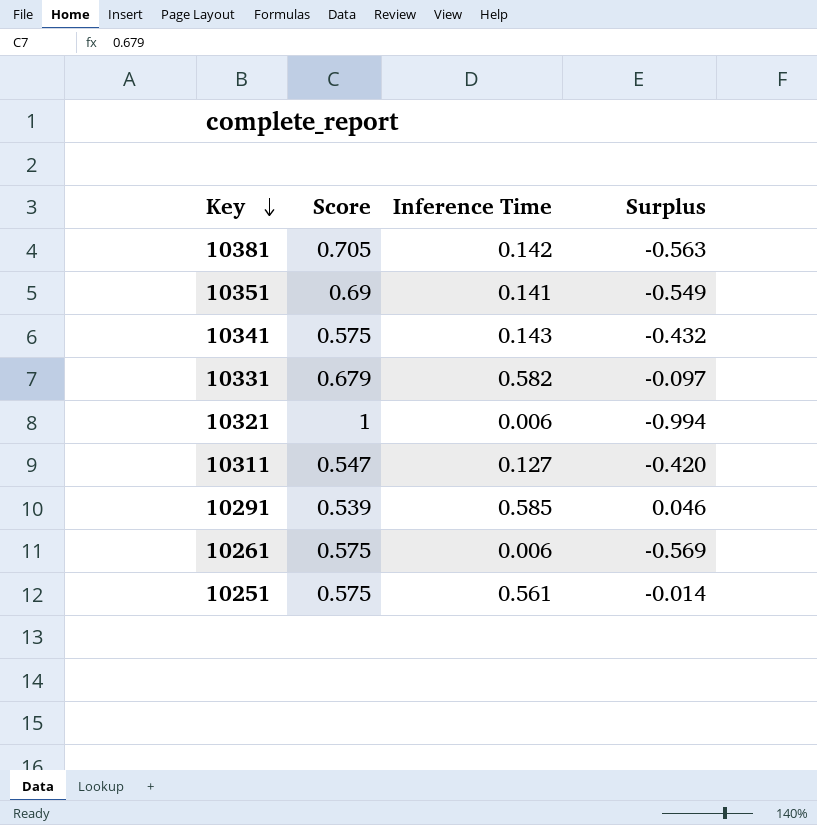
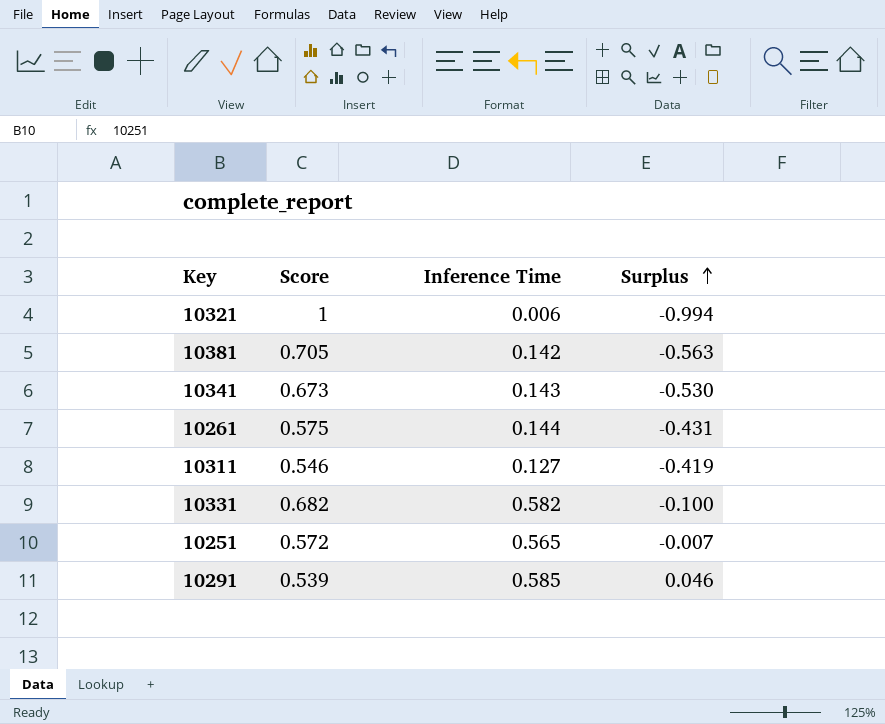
row order: Key descending -> Surplus ascending
row 10351: 0.69 | 0.141 | -0.549 -> none
10341 | Score: 0.575 -> 0.673
10341 | Surplus: -0.432 -> -0.530
10261 | Inference Time: 0.006 -> 0.144
10261 | Surplus: -0.569 -> -0.431
10311 | Score: 0.547 -> 0.546
10311 | Surplus: -0.420 -> -0.419
10331 | Score: 0.679 -> 0.682
10331 | Surplus: -0.097 -> -0.100
10251 | Score: 0.575 -> 0.572
10251 | Inference Time: 0.561 -> 0.565
10251 | Surplus: -0.014 -> -0.007

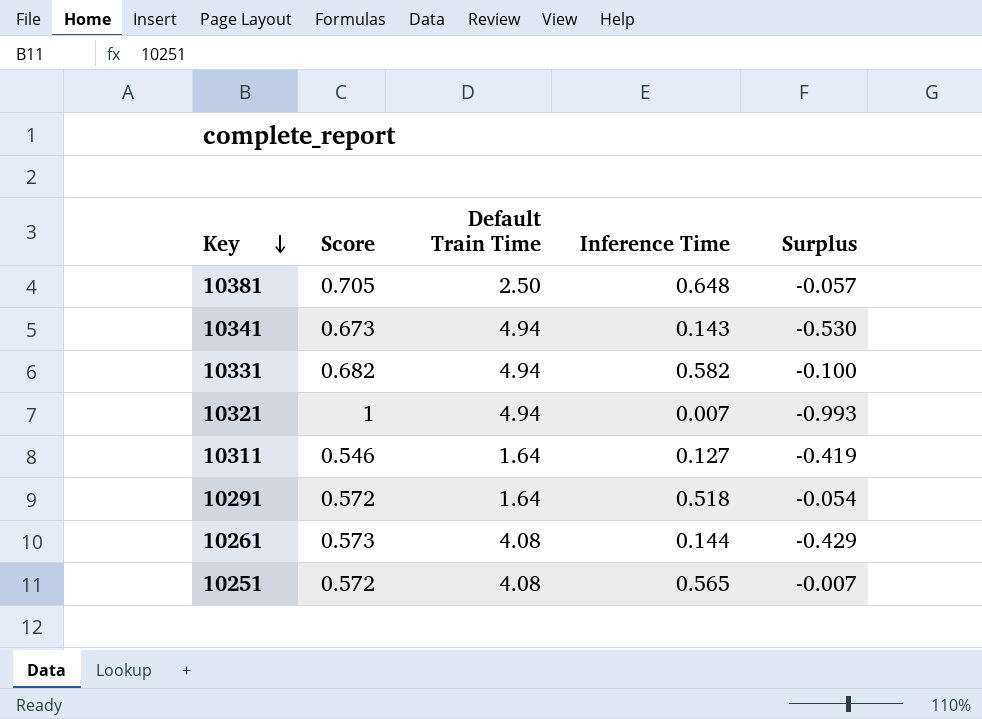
row order: Surplus ascending -> Key descending
column Default Train Time | position: none -> 3
10381 | Inference Time: 0.142 -> 0.648
10381 | Surplus: -0.563 -> -0.057
10321 | Inference Time: 0.006 -> 0.007
10321 | Surplus: -0.994 -> -0.993
10291 | Score: 0.539 -> 0.572
10291 | Inference Time: 0.585 -> 0.518
10291 | Surplus: 0.046 -> -0.054
10261 | Score: 0.575 -> 0.573
10261 | Surplus: -0.431 -> -0.429

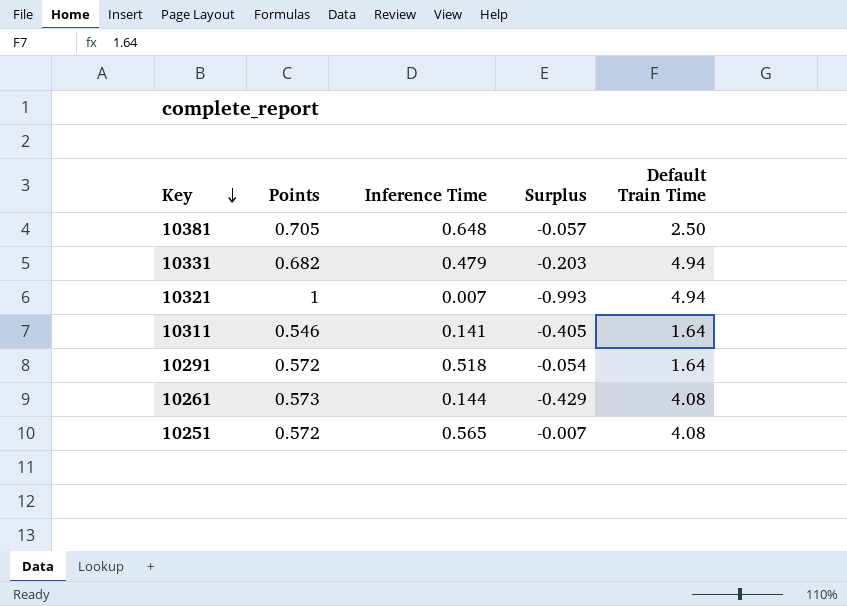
column name: Score -> Points
column Default Train Time | position: 3 -> 5
row 10341: 0.673 | 4.94 | 0.143 | -0.530 -> none
10331 | Inference Time: 0.582 -> 0.479
10331 | Surplus: -0.100 -> -0.203
10311 | Inference Time: 0.127 -> 0.141
10311 | Surplus: -0.419 -> -0.405

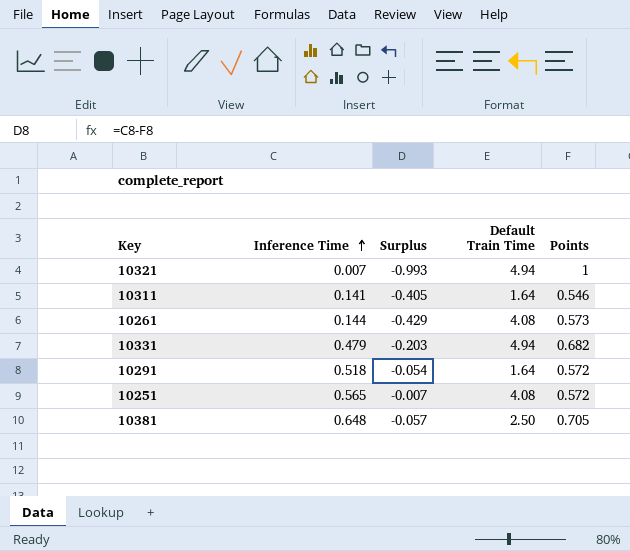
row order: Key descending -> Inference Time ascending
column Points | position: 2 -> 5

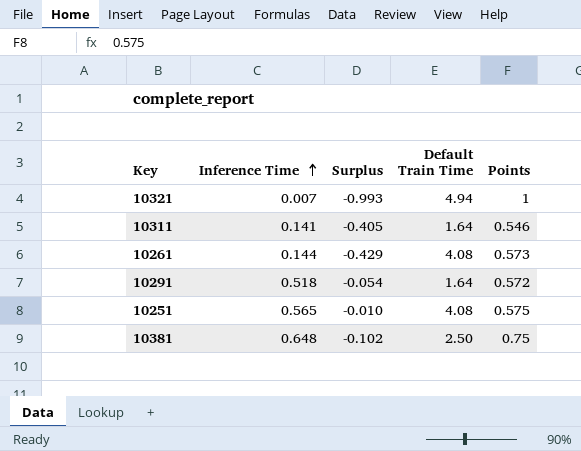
row 10331: 0.479 | -0.203 | 4.94 | 0.682 -> none
10251 | Surplus: -0.007 -> -0.010
10251 | Points: 0.572 -> 0.575
10381 | Surplus: -0.057 -> -0.102
10381 | Points: 0.705 -> 0.75

